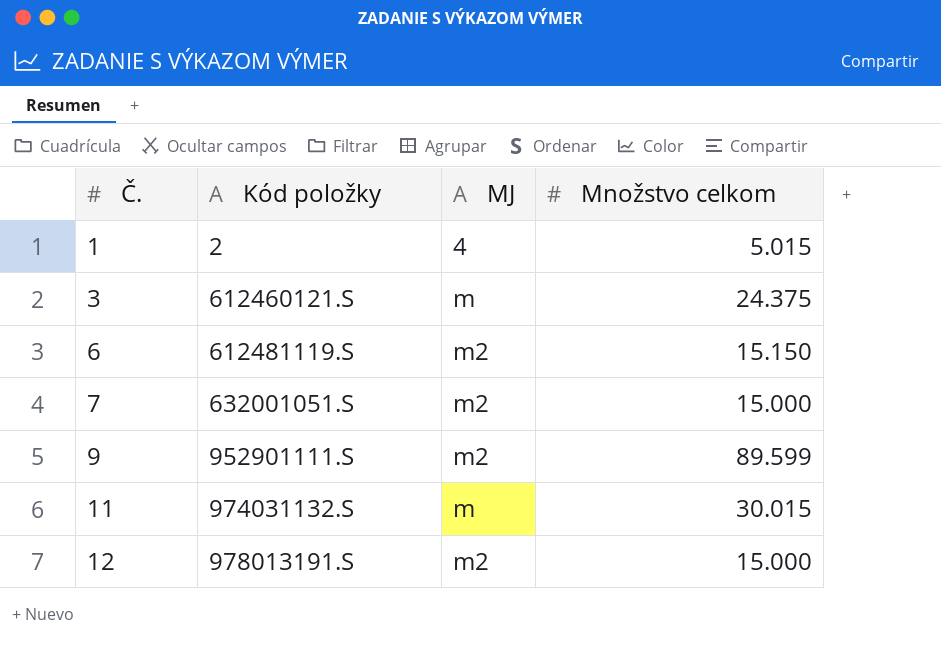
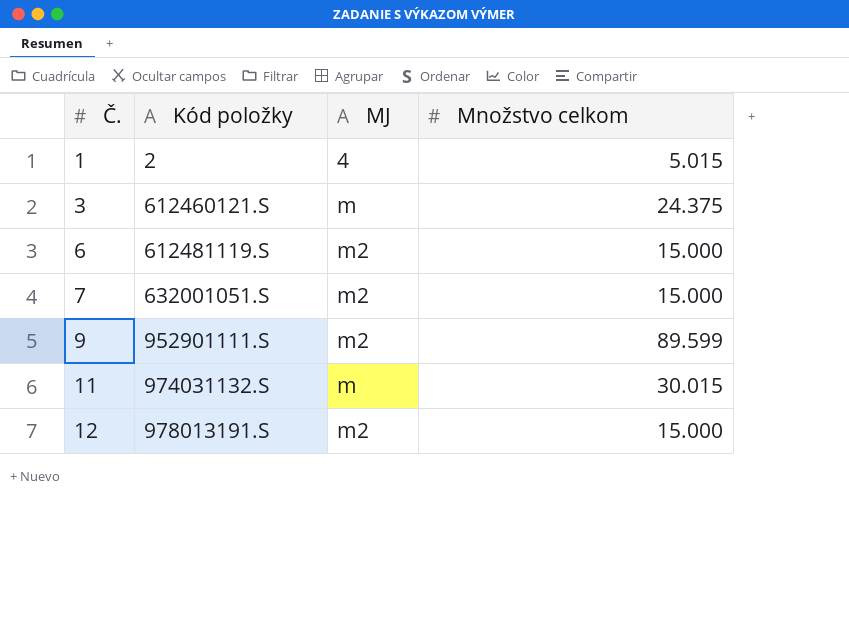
6 | Množstvo celkom: 15.150 -> 15.000

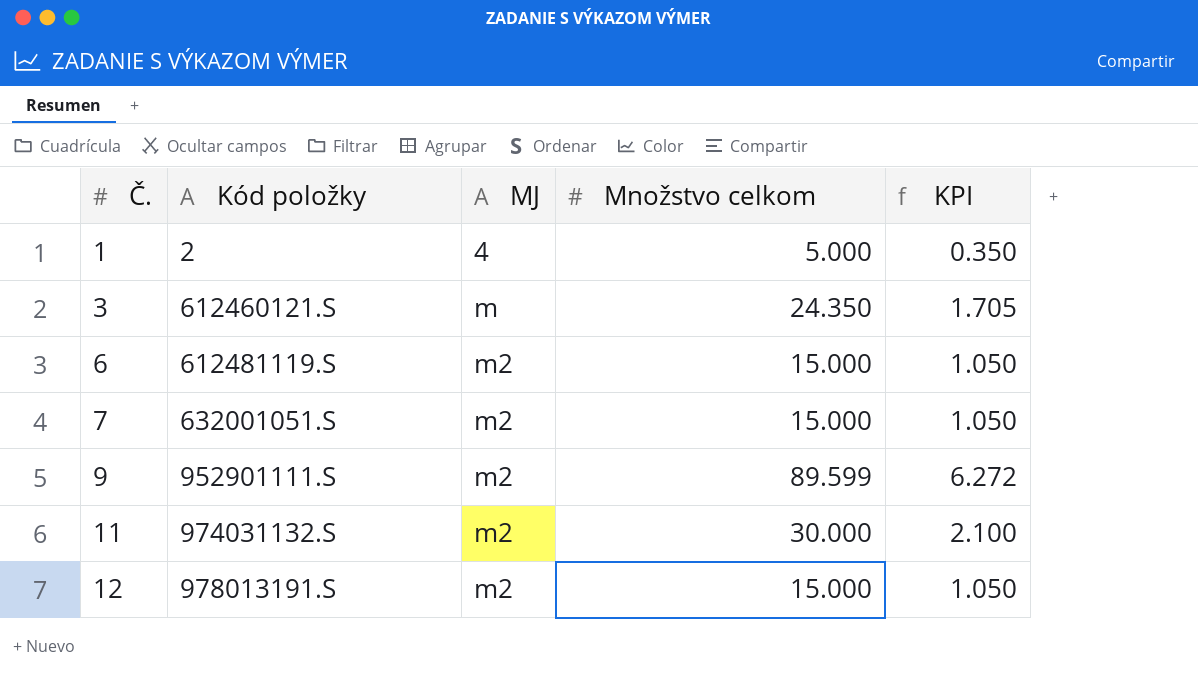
column KPI | formula: none -> [Množstvo celkom] * 0.07
1 | Množstvo celkom: 5.015 -> 5.000
3 | Množstvo celkom: 24.375 -> 24.350
11 | MJ: m -> m2
11 | Množstvo celkom: 30.015 -> 30.000

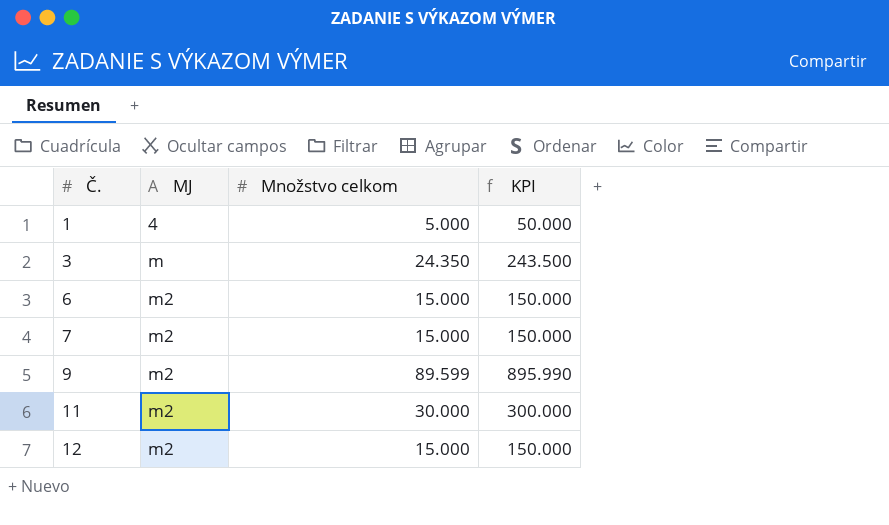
column Kód položky | position: 2 -> none
column KPI | formula: [Množstvo celkom] * 0.07 -> [Množstvo celkom] * 10

